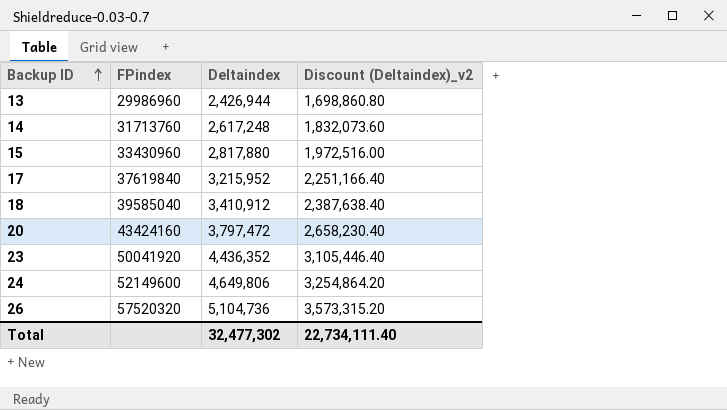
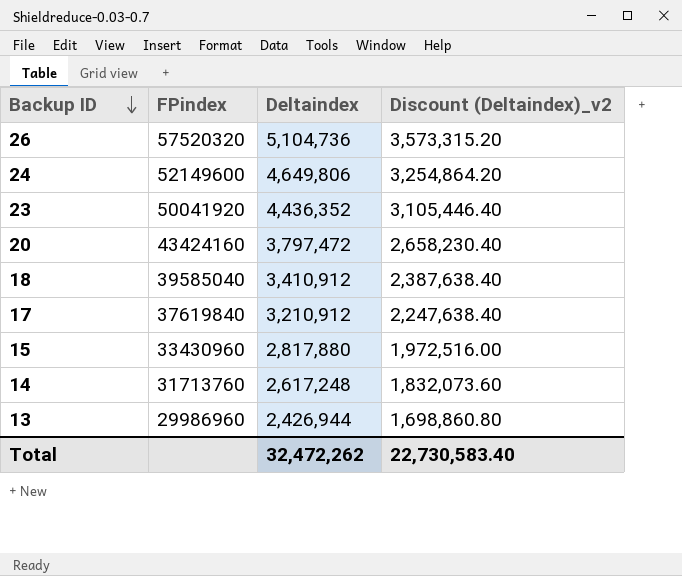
row order: Backup ID ascending -> Backup ID descending
17 | Deltaindex: 3,215,952 -> 3,210,912
17 | Discount (Deltaindex)_v2: 2,251,166.40 -> 2,247,638.40
Total | Deltaindex: 32,477,302 -> 32,472,262
Total | Discount (Deltaindex)_v2: 22,734,111.40 -> 22,730,583.40

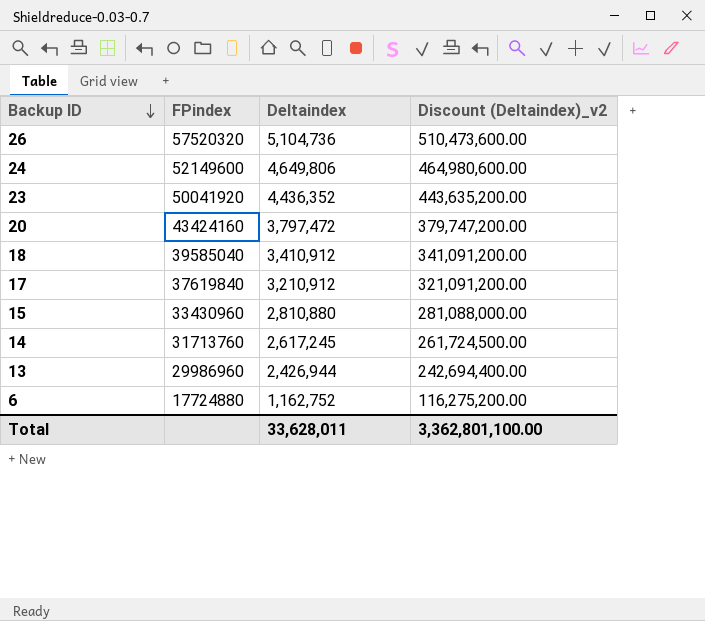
column Discount (Deltaindex)_v2 | formula: [Deltaindex] * 0.7 -> [Deltaindex] * 100
15 | Deltaindex: 2,817,880 -> 2,810,880
14 | Deltaindex: 2,617,248 -> 2,617,245
row 6: none -> 17724880 | 1,162,752 | 116,275,200.00
Total | Deltaindex: 32,472,262 -> 33,628,011
Total | Discount (Deltaindex)_v2: 22,730,583.40 -> 3,362,801,100.00

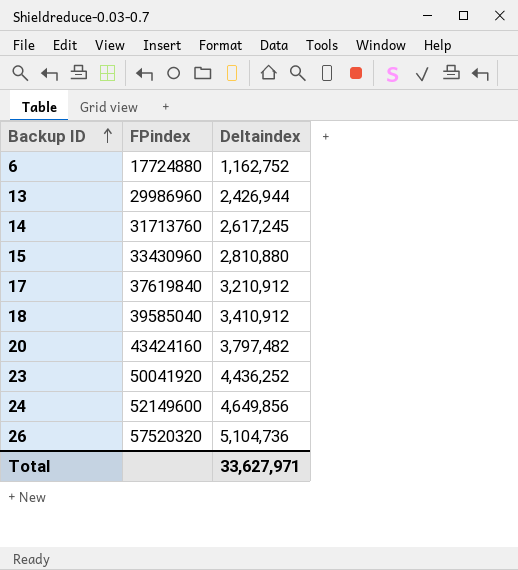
row order: Backup ID descending -> Backup ID ascending
column Discount (Deltaindex)_v2 | formula: [Deltaindex] * 100 -> none
20 | Deltaindex: 3,797,472 -> 3,797,482
23 | Deltaindex: 4,436,352 -> 4,436,252
24 | Deltaindex: 4,649,806 -> 4,649,856
Total | Deltaindex: 33,628,011 -> 33,627,971

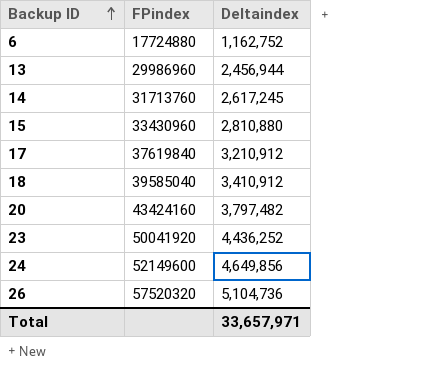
13 | Deltaindex: 2,426,944 -> 2,456,944
Total | Deltaindex: 33,627,971 -> 33,657,971

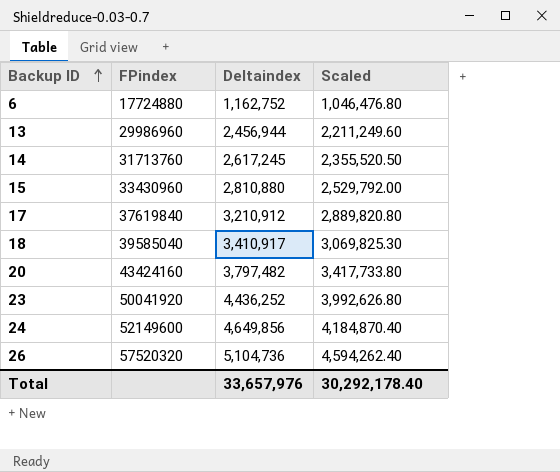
column Scaled | formula: none -> [Deltaindex] * 0.9
18 | Deltaindex: 3,410,912 -> 3,410,917
Total | Deltaindex: 33,657,971 -> 33,657,976

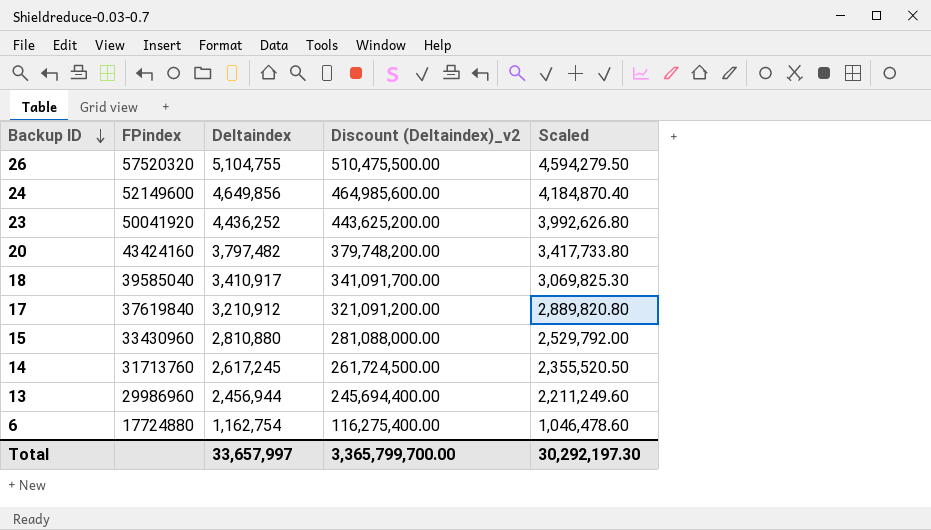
row order: Backup ID ascending -> Backup ID descending
column Discount (Deltaindex)_v2 | formula: none -> [Deltaindex] * 100
26 | Deltaindex: 5,104,736 -> 5,104,755
26 | Scaled: 4,594,262.40 -> 4,594,279.50
6 | Deltaindex: 1,162,752 -> 1,162,754
6 | Scaled: 1,046,476.80 -> 1,046,478.60
Total | Deltaindex: 33,657,976 -> 33,657,997
Total | Scaled: 30,292,178.40 -> 30,292,197.30

